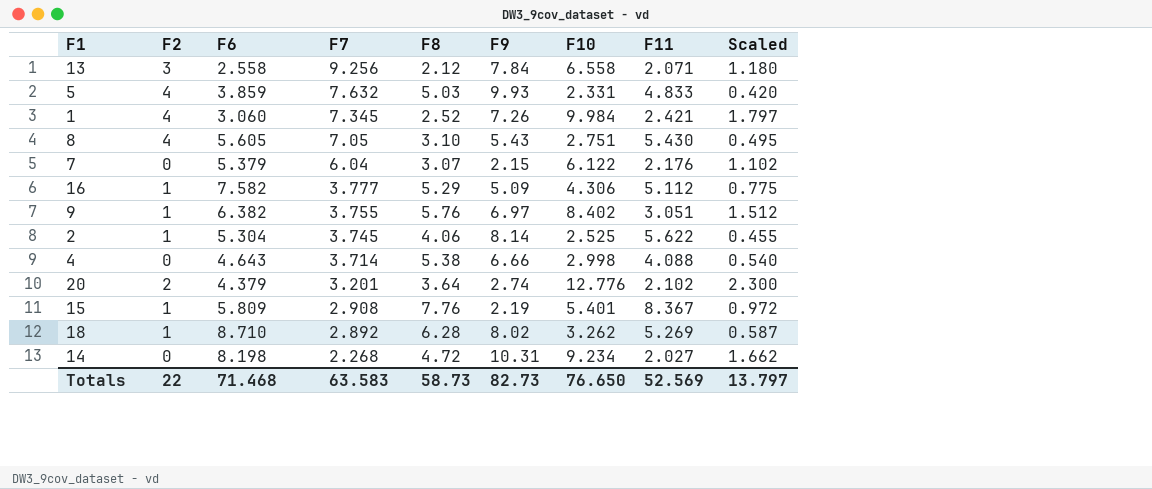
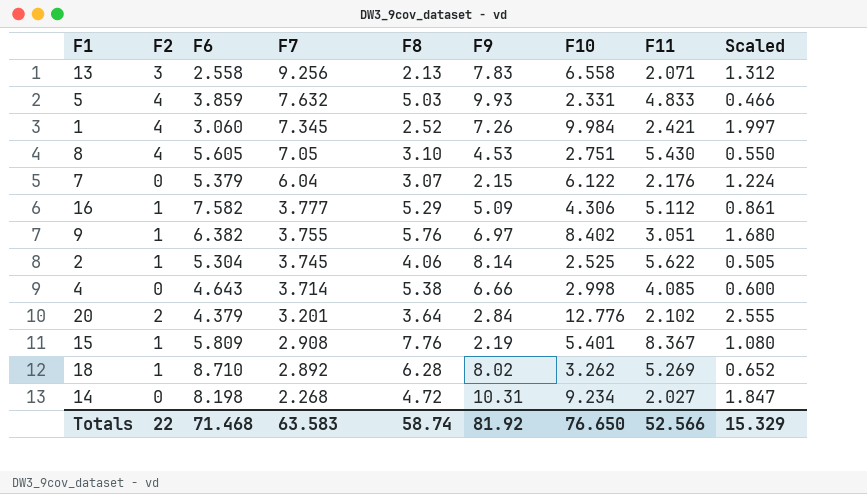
column Scaled | formula: [F10] * 0.18 -> [F10] * 0.2
13 | F8: 2.12 -> 2.13
13 | F9: 7.84 -> 7.83
8 | F9: 5.43 -> 4.53
4 | F11: 4.088 -> 4.085
20 | F9: 2.74 -> 2.84
Totals | F8: 58.73 -> 58.74
Totals | F9: 82.73 -> 81.92
Totals | F11: 52.569 -> 52.566
Totals | Scaled: 13.797 -> 15.329

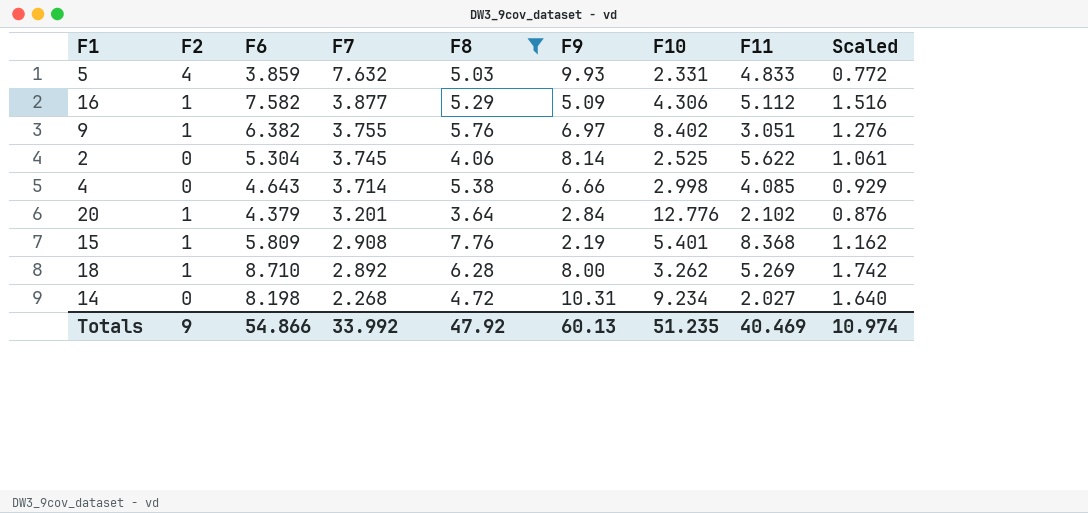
filter: none -> F8 >= 3.64
column Scaled | formula: [F10] * 0.2 -> [F6] * 0.2
16 | F7: 3.777 -> 3.877
2 | F2: 1 -> 0
20 | F2: 2 -> 1
15 | F11: 8.367 -> 8.368
18 | F9: 8.02 -> 8.00
Totals | F2: 22 -> 9
Totals | F6: 71.468 -> 54.866
Totals | F7: 63.583 -> 33.992
Totals | F8: 58.74 -> 47.92
Totals | F9: 81.92 -> 60.13
Totals | F10: 76.650 -> 51.235
Totals | F11: 52.566 -> 40.469
Totals | Scaled: 15.329 -> 10.974

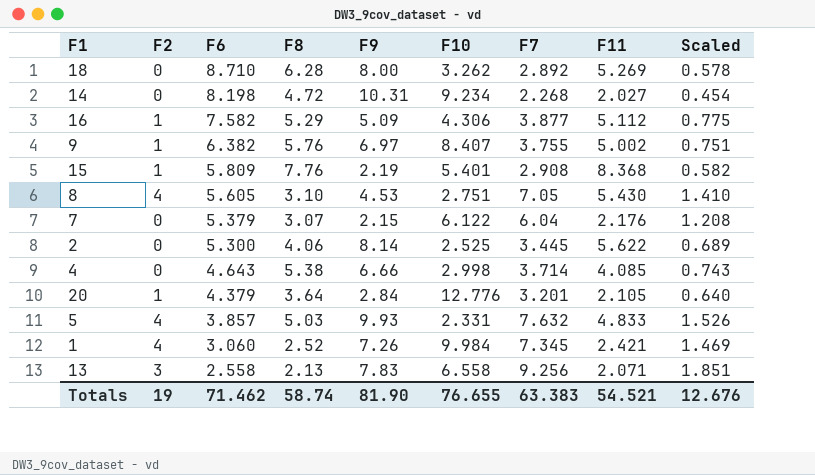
filter: F8 >= 3.64 -> none
row order: F7 descending -> F6 descending
column F7 | position: 4 -> 7
column Scaled | formula: [F6] * 0.2 -> [F7] * 0.2
18 | F2: 1 -> 0
9 | F10: 8.402 -> 8.407
9 | F11: 3.051 -> 5.002
2 | F6: 5.304 -> 5.300
2 | F7: 3.745 -> 3.445
20 | F11: 2.102 -> 2.105
5 | F6: 3.859 -> 3.857
Totals | F2: 9 -> 19
Totals | F6: 54.866 -> 71.462
Totals | F8: 47.92 -> 58.74
Totals | F9: 60.13 -> 81.90
Totals | F10: 51.235 -> 76.655
Totals | F7: 33.992 -> 63.383
Totals | F11: 40.469 -> 54.521
Totals | Scaled: 10.974 -> 12.676

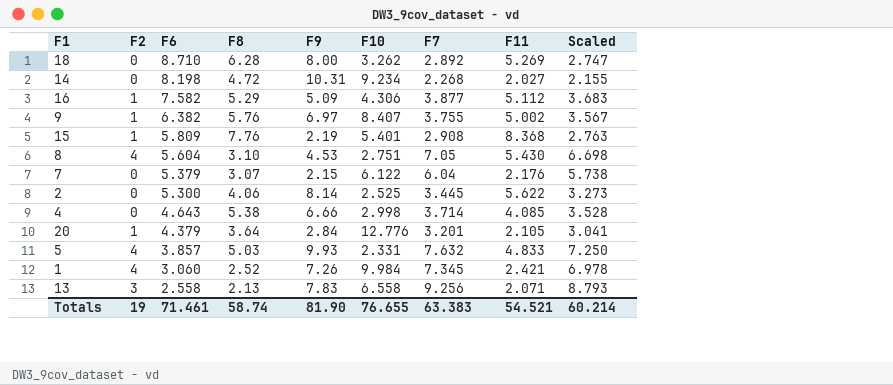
column Scaled | formula: [F7] * 0.2 -> [F7] * 0.95
8 | F6: 5.605 -> 5.604
Totals | F6: 71.462 -> 71.461
Totals | Scaled: 12.676 -> 60.214

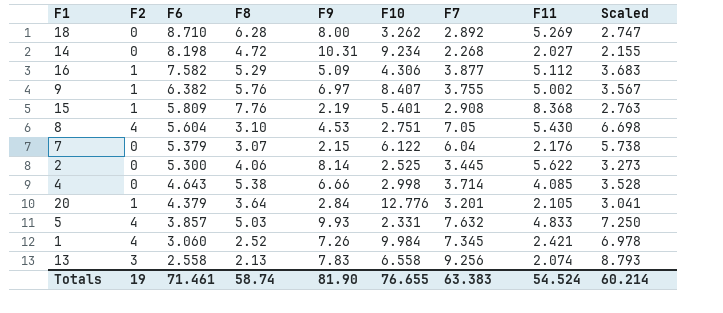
13 | F11: 2.071 -> 2.074
Totals | F11: 54.521 -> 54.524

